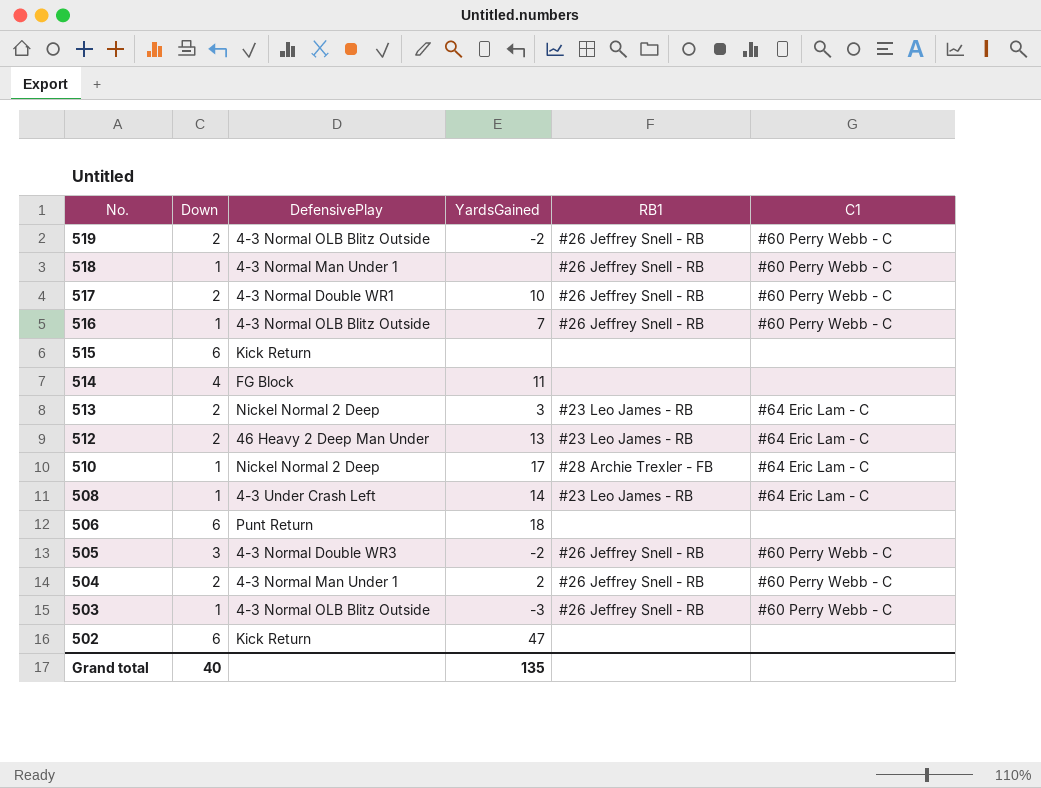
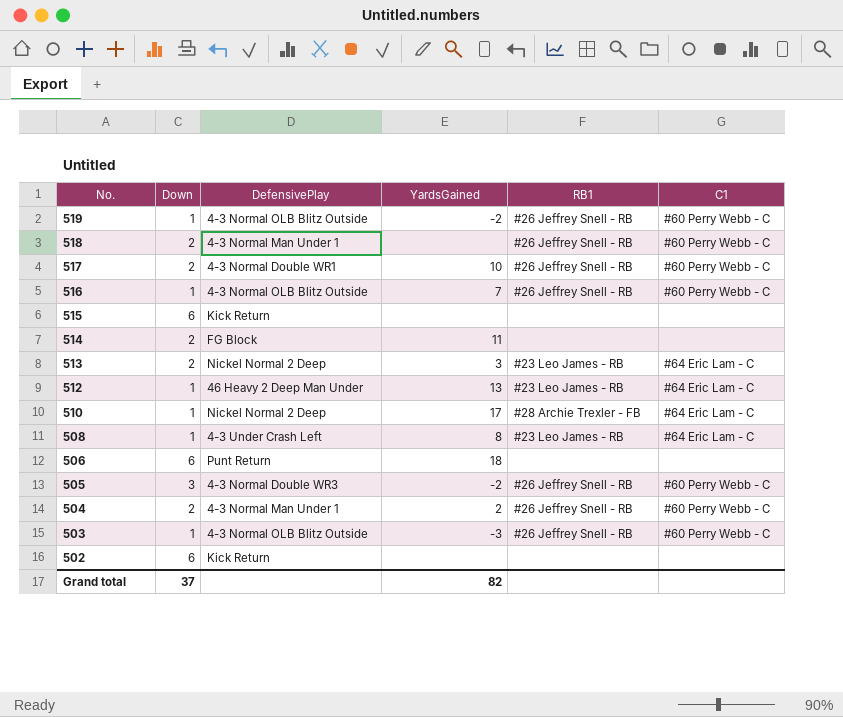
519 | Down: 2 -> 1
518 | Down: 1 -> 2
514 | Down: 4 -> 2
512 | Down: 2 -> 1
508 | YardsGained: 14 -> 8
502 | YardsGained: 47 -> none
Grand total | Down: 40 -> 37
Grand total | YardsGained: 135 -> 82

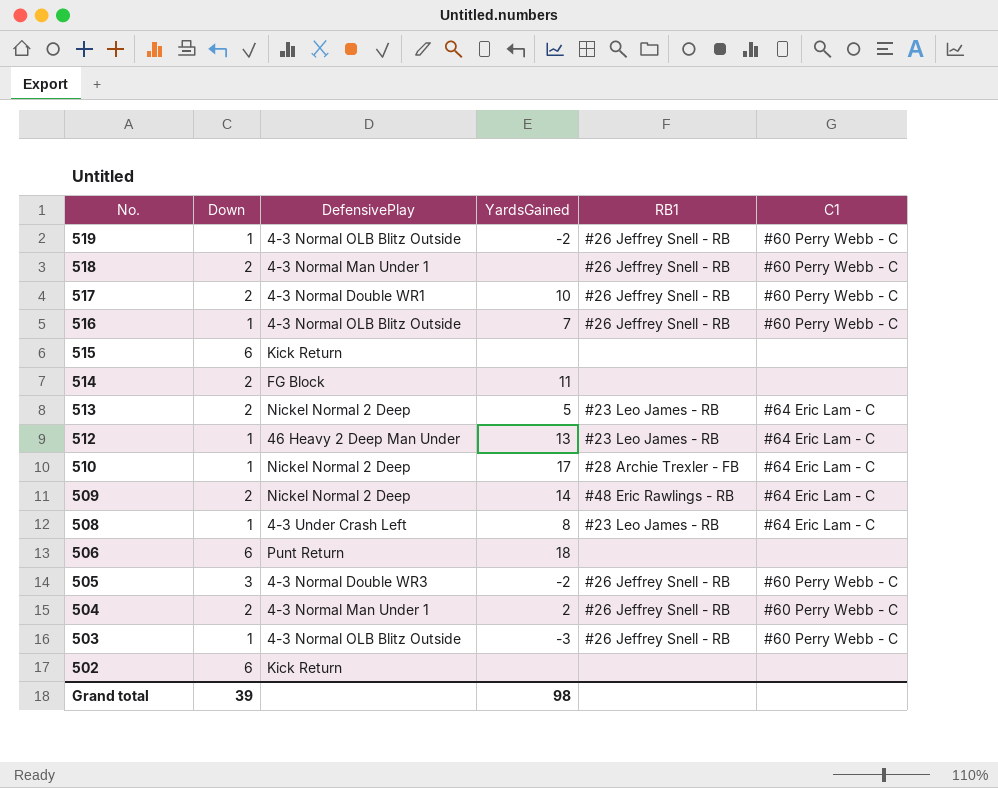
513 | YardsGained: 3 -> 5
row 509: none -> 2 | Nickel Normal 2 Deep | 14 | #48 Eric Rawlings - RB | #64 Eric Lam - C
Grand total | Down: 37 -> 39
Grand total | YardsGained: 82 -> 98

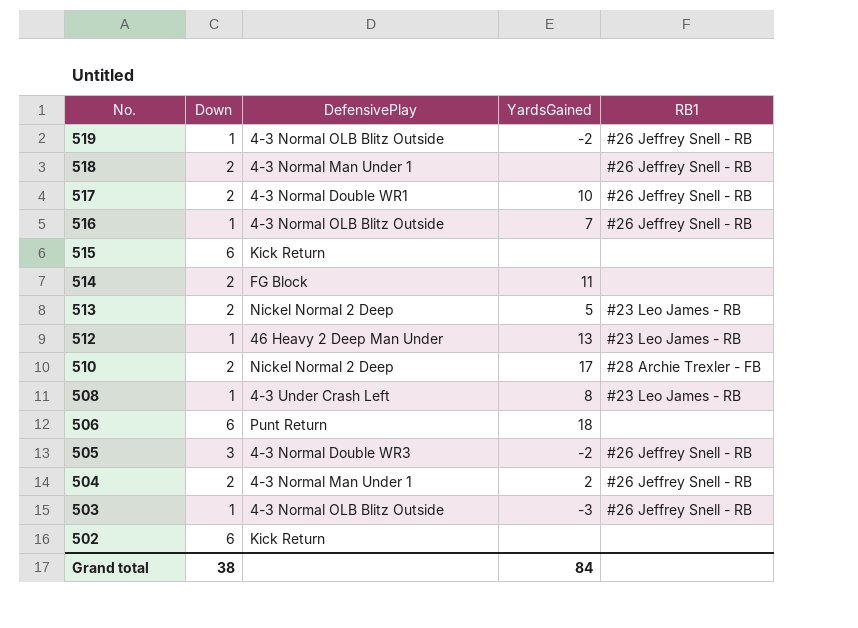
column C1 | position: 6 -> none
row 509: 2 | Nickel Normal 2 Deep | 14 | #48 Eric Rawlings - RB | #64 Eric Lam - C -> none
510 | Down: 1 -> 2
Grand total | Down: 39 -> 38
Grand total | YardsGained: 98 -> 84

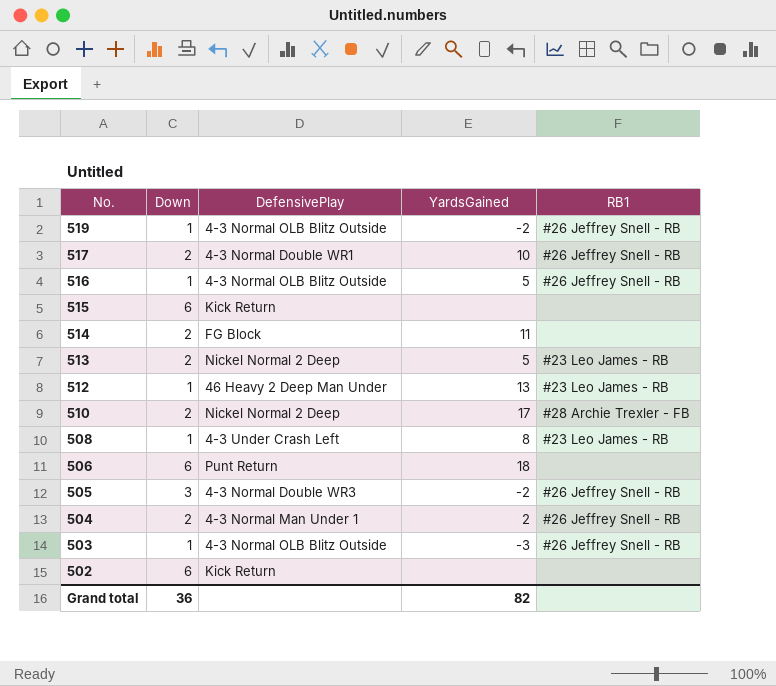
row 518: 2 | 4-3 Normal Man Under 1 | none | #26 Jeffrey Snell - RB -> none
516 | YardsGained: 7 -> 5
Grand total | Down: 38 -> 36
Grand total | YardsGained: 84 -> 82

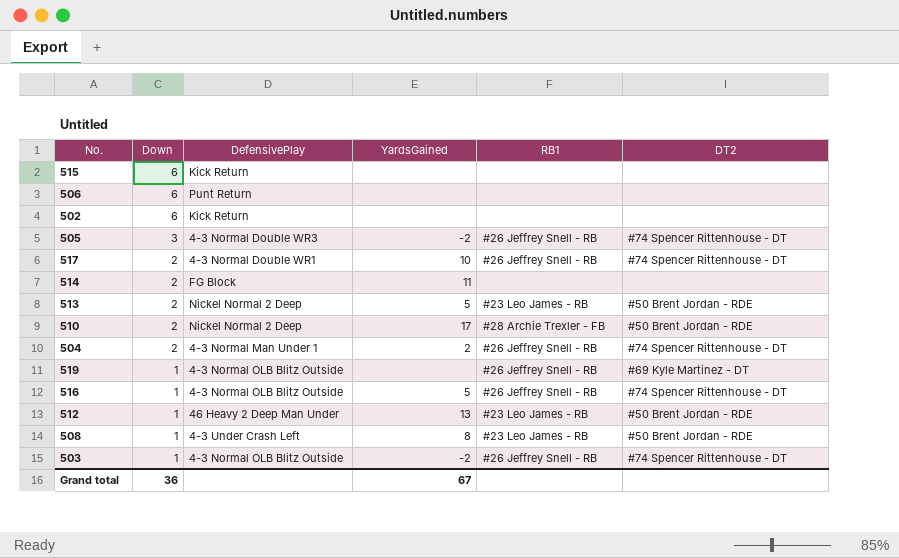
row order: No. descending -> Down descending
column DT2 | position: none -> 6
506 | YardsGained: 18 -> none
519 | YardsGained: -2 -> none
503 | YardsGained: -3 -> -2
Grand total | YardsGained: 82 -> 67

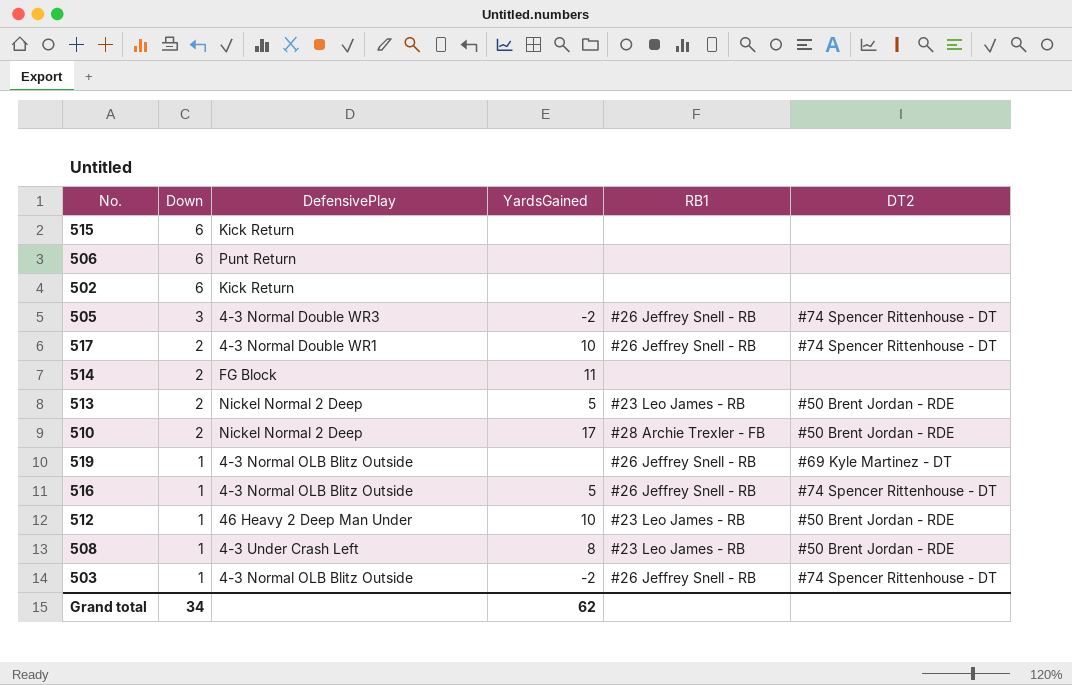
row 504: 2 | 4-3 Normal Man Under 1 | 2 | #26 Jeffrey Snell - RB | #74 Spencer Rittenhouse - DT -> none
512 | YardsGained: 13 -> 10
Grand total | Down: 36 -> 34
Grand total | YardsGained: 67 -> 62

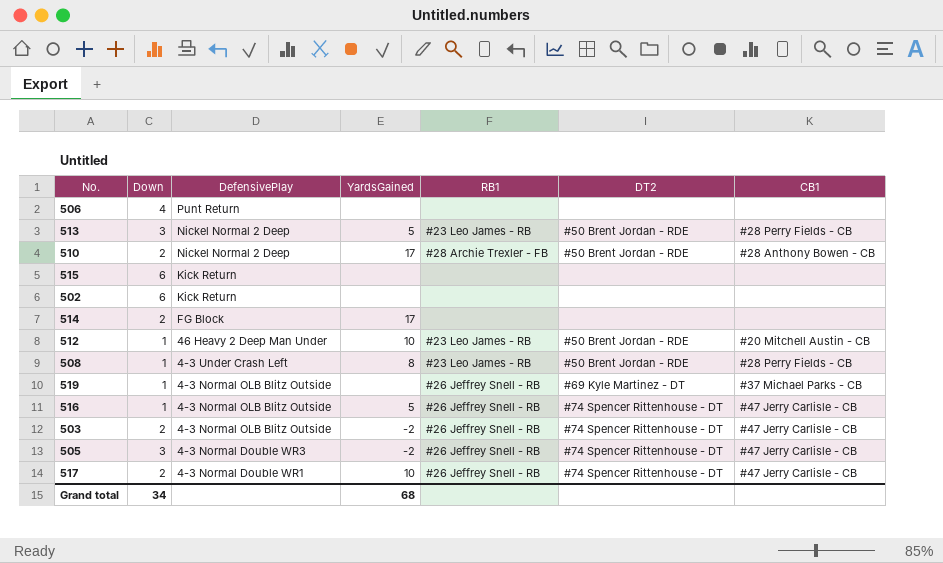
row order: Down descending -> DefensivePlay descending
column CB1 | position: none -> 7
506 | Down: 6 -> 4
513 | Down: 2 -> 3
514 | YardsGained: 11 -> 17
503 | Down: 1 -> 2
Grand total | YardsGained: 62 -> 68

